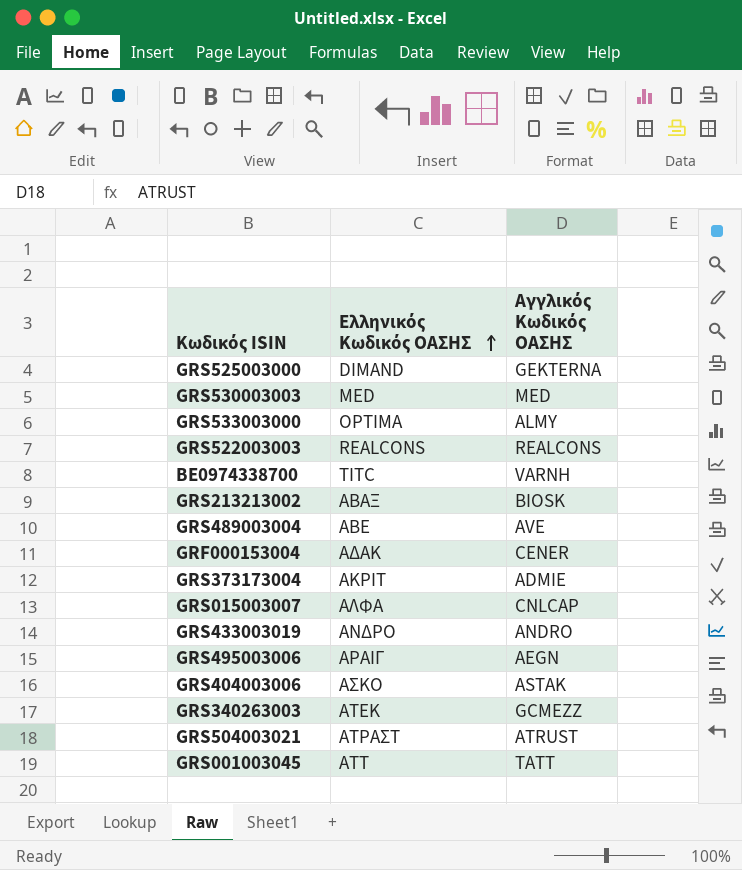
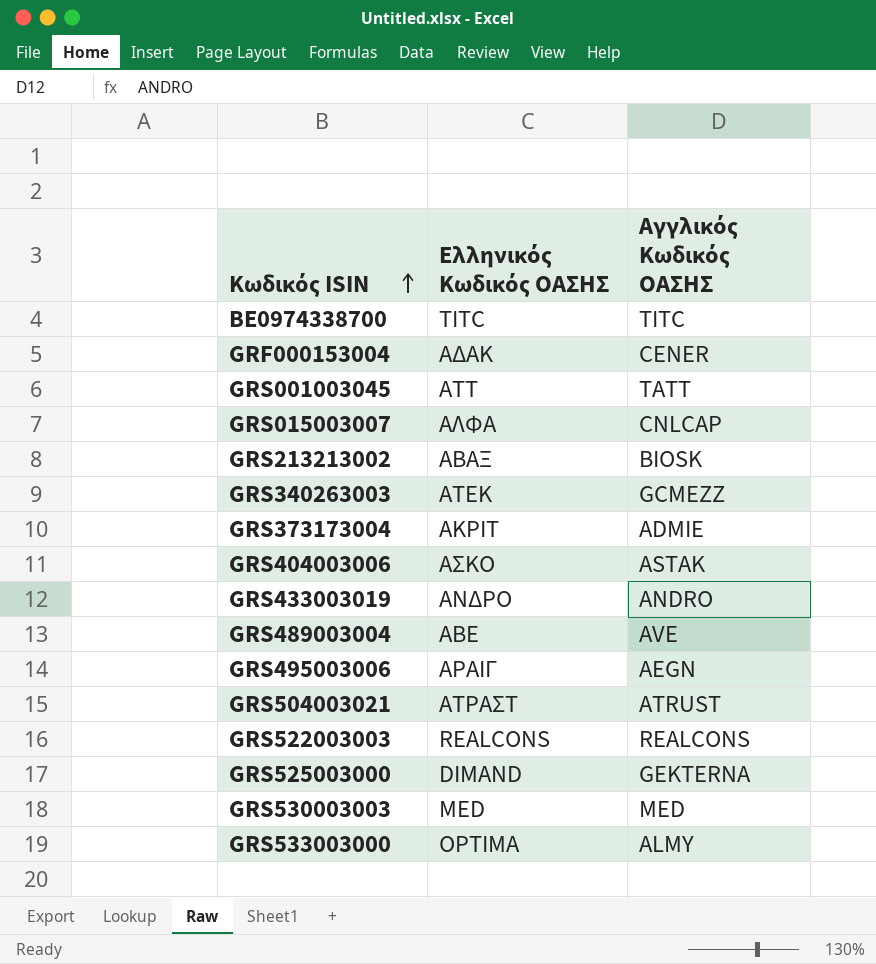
row order: Ελληνικός Κωδικός ΟΑΣΗΣ ascending -> Κωδικός ISIN ascending
BE0974338700 | Αγγλικός Κωδικός ΟΑΣΗΣ: VARNH -> TITC

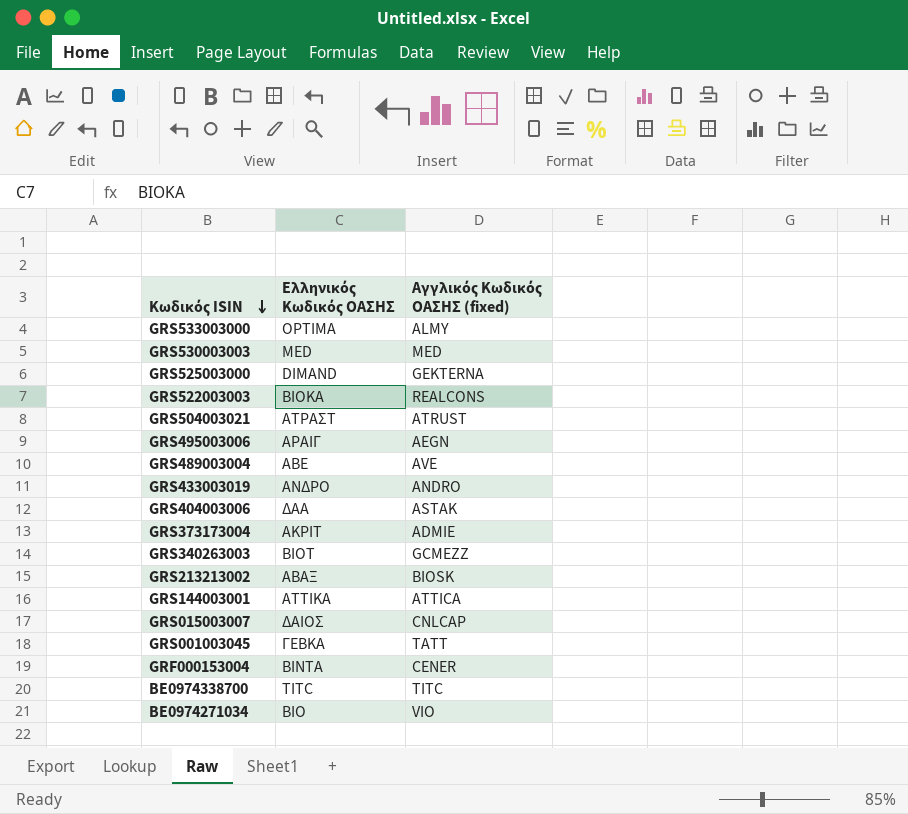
row order: Κωδικός ISIN ascending -> Κωδικός ISIN descending
column name: Αγγλικός Κωδικός ΟΑΣΗΣ -> Αγγλικός Κωδικός ΟΑΣΗΣ (fixed)
GRS522003003 | Ελληνικός Κωδικός ΟΑΣΗΣ: REALCONS -> ΒΙΟΚΑ
GRS404003006 | Ελληνικός Κωδικός ΟΑΣΗΣ: ΑΣΚΟ -> ΔΑΑ
GRS340263003 | Ελληνικός Κωδικός ΟΑΣΗΣ: ΑΤΕΚ -> ΒΙΟΤ
row GRS144003001: none -> ΑΤΤΙΚΑ | ATTICA
GRS015003007 | Ελληνικός Κωδικός ΟΑΣΗΣ: ΑΛΦΑ -> ΔΑΙΟΣ
GRS001003045 | Ελληνικός Κωδικός ΟΑΣΗΣ: ΑΤΤ -> ΓΕΒΚΑ
GRF000153004 | Ελληνικός Κωδικός ΟΑΣΗΣ: ΑΔΑΚ -> ΒΙΝΤΑ
row BE0974271034: none -> ΒΙΟ | VIO

